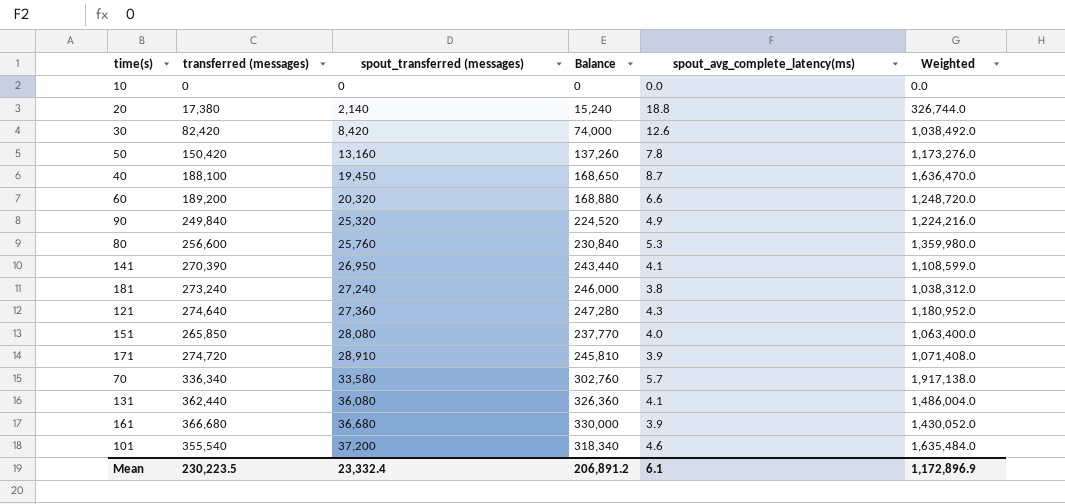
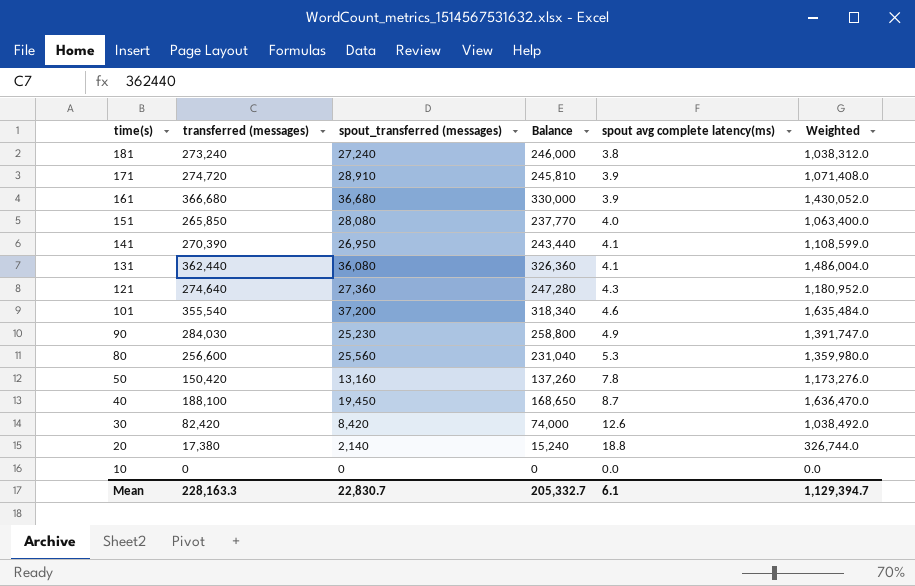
row order: spout_transferred (messages) ascending -> time(s) descending
column name: spout_avg_complete_latency(ms) -> spout avg complete latency(ms)
row 60: 189,200 | 20,320 | 168,880 | 6.6 | 1,248,720.0 -> none
row 70: 336,340 | 33,580 | 302,760 | 5.7 | 1,917,138.0 -> none
90 | transferred (messages): 249,840 -> 284,030
90 | spout_transferred (messages): 25,320 -> 25,230
90 | Balance: 224,520 -> 258,800
90 | Weighted: 1,224,216.0 -> 1,391,747.0
80 | spout_transferred (messages): 25,760 -> 25,560
80 | Balance: 230,840 -> 231,040
Mean | transferred (messages): 230,223.5 -> 228,163.3
Mean | spout_transferred (messages): 23,332.4 -> 22,830.7
Mean | Balance: 206,891.2 -> 205,332.7
Mean | Weighted: 1,172,896.9 -> 1,129,394.7

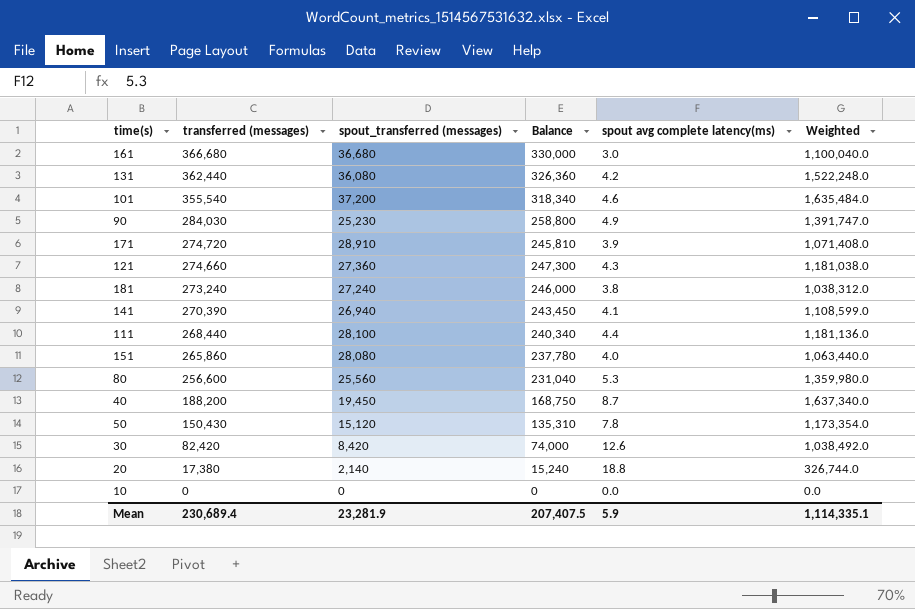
row order: time(s) descending -> transferred (messages) descending
161 | spout avg complete latency(ms): 3.9 -> 3.0
161 | Weighted: 1,430,052.0 -> 1,100,040.0
131 | spout avg complete latency(ms): 4.1 -> 4.2
131 | Weighted: 1,486,004.0 -> 1,522,248.0
121 | transferred (messages): 274,640 -> 274,660
121 | Balance: 247,280 -> 247,300
121 | Weighted: 1,180,952.0 -> 1,181,038.0
141 | spout_transferred (messages): 26,950 -> 26,940
141 | Balance: 243,440 -> 243,450
row 111: none -> 268,440 | 28,100 | 240,340 | 4.4 | 1,181,136.0
151 | transferred (messages): 265,850 -> 265,860
151 | Balance: 237,770 -> 237,780
151 | Weighted: 1,063,400.0 -> 1,063,440.0
40 | transferred (messages): 188,100 -> 188,200
40 | Balance: 168,650 -> 168,750
40 | Weighted: 1,636,470.0 -> 1,637,340.0
50 | transferred (messages): 150,420 -> 150,430
50 | spout_transferred (messages): 13,160 -> 15,120
50 | Balance: 137,260 -> 135,310
50 | Weighted: 1,173,276.0 -> 1,173,354.0
Mean | transferred (messages): 228,163.3 -> 230,689.4
Mean | spout_transferred (messages): 22,830.7 -> 23,281.9
Mean | Balance: 205,332.7 -> 207,407.5
Mean | spout avg complete latency(ms): 6.1 -> 5.9
Mean | Weighted: 1,129,394.7 -> 1,114,335.1

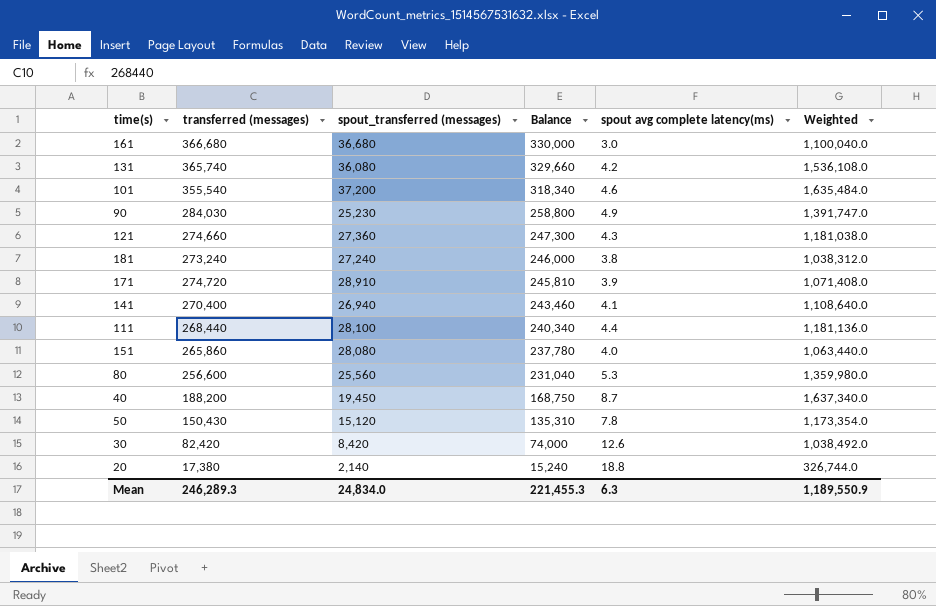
row order: transferred (messages) descending -> Balance descending
row 10: 0 | 0 | 0 | 0.0 | 0.0 -> none
131 | transferred (messages): 362,440 -> 365,740
131 | Balance: 326,360 -> 329,660
131 | Weighted: 1,522,248.0 -> 1,536,108.0
141 | transferred (messages): 270,390 -> 270,400
141 | Balance: 243,450 -> 243,460
141 | Weighted: 1,108,599.0 -> 1,108,640.0
Mean | transferred (messages): 230,689.4 -> 246,289.3
Mean | spout_transferred (messages): 23,281.9 -> 24,834.0
Mean | Balance: 207,407.5 -> 221,455.3
Mean | spout avg complete latency(ms): 5.9 -> 6.3
Mean | Weighted: 1,114,335.1 -> 1,189,550.9

